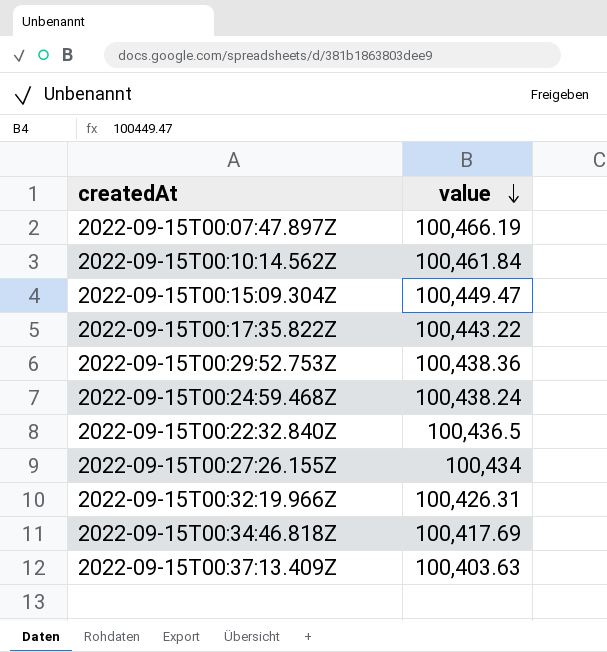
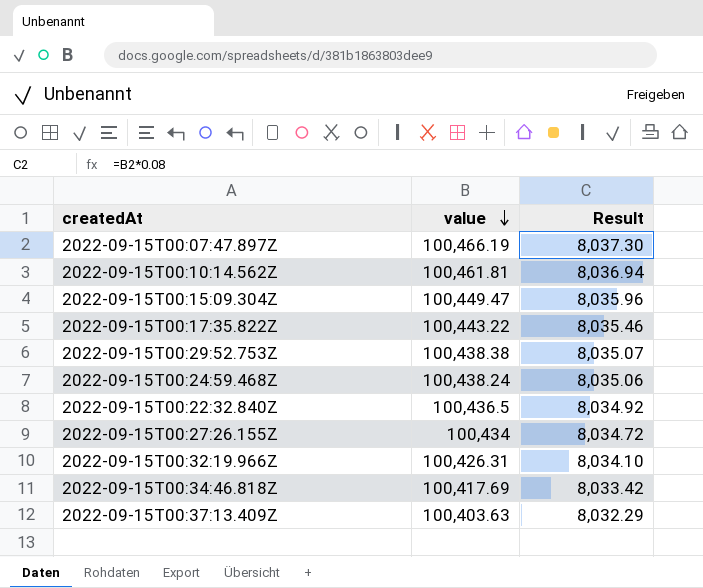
column Result | formula: none -> [value] * 0.08
2022-09-15T00:10:14.562Z | value: 100,461.84 -> 100,461.81
2022-09-15T00:29:52.753Z | value: 100,438.36 -> 100,438.38

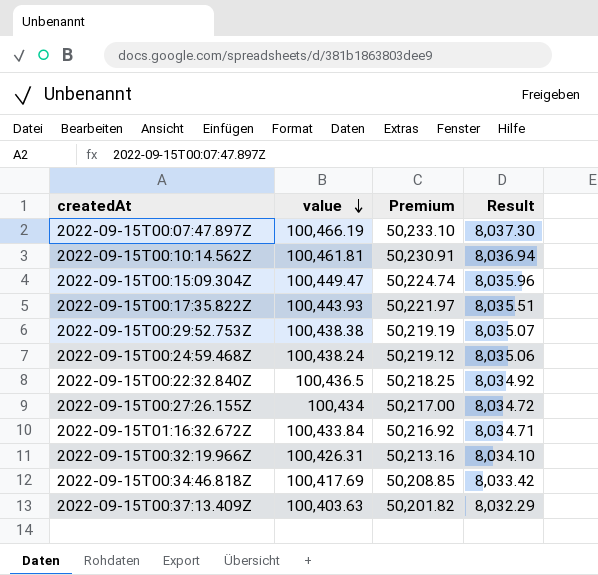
column Premium | formula: none -> [value] * 0.5
2022-09-15T00:17:35.822Z | value: 100,443.22 -> 100,443.93
2022-09-15T00:17:35.822Z | Result: 8,035.46 -> 8,035.51
row 2022-09-15T01:16:32.672Z: none -> 100,433.84 | 50,216.92 | 8,034.71

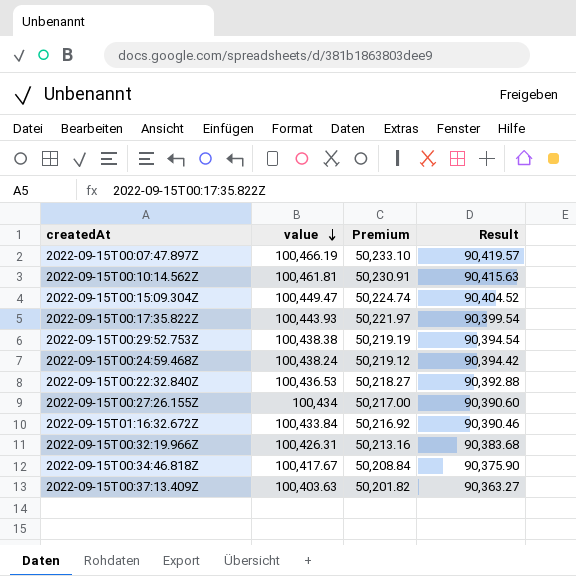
column Result | formula: [value] * 0.08 -> [value] * 0.9
2022-09-15T00:22:32.840Z | value: 100,436.5 -> 100,436.53
2022-09-15T00:22:32.840Z | Premium: 50,218.25 -> 50,218.27
2022-09-15T00:34:46.818Z | value: 100,417.69 -> 100,417.67
2022-09-15T00:34:46.818Z | Premium: 50,208.85 -> 50,208.84

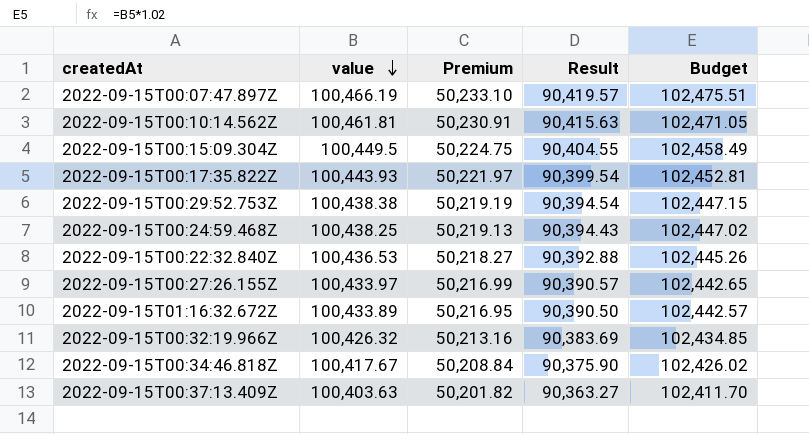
column Budget | formula: none -> [value] * 1.02
2022-09-15T00:15:09.304Z | value: 100,449.47 -> 100,449.5
2022-09-15T00:15:09.304Z | Premium: 50,224.74 -> 50,224.75
2022-09-15T00:15:09.304Z | Result: 90,404.52 -> 90,404.55
2022-09-15T00:24:59.468Z | value: 100,438.24 -> 100,438.25
2022-09-15T00:24:59.468Z | Premium: 50,219.12 -> 50,219.13
2022-09-15T00:24:59.468Z | Result: 90,394.42 -> 90,394.43
2022-09-15T00:27:26.155Z | value: 100,434 -> 100,433.97
2022-09-15T00:27:26.155Z | Premium: 50,217.00 -> 50,216.99
2022-09-15T00:27:26.155Z | Result: 90,390.60 -> 90,390.57
2022-09-15T01:16:32.672Z | value: 100,433.84 -> 100,433.89
2022-09-15T01:16:32.672Z | Premium: 50,216.92 -> 50,216.95
2022-09-15T01:16:32.672Z | Result: 90,390.46 -> 90,390.50
2022-09-15T00:32:19.966Z | value: 100,426.31 -> 100,426.32
2022-09-15T00:32:19.966Z | Result: 90,383.68 -> 90,383.69

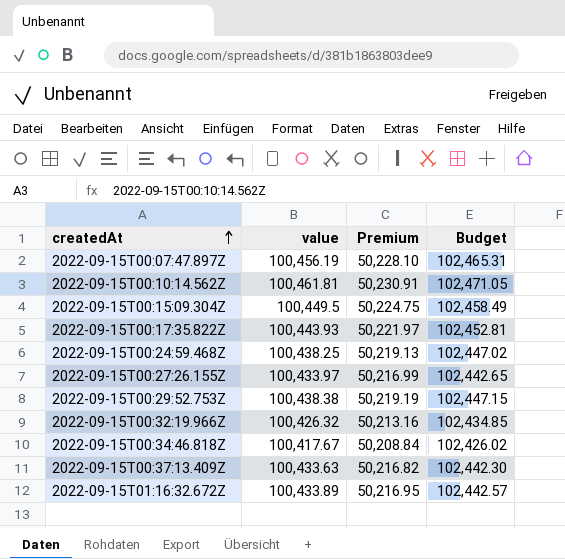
row order: value descending -> createdAt ascending
column Result | formula: [value] * 0.9 -> none
row 2022-09-15T00:22:32.840Z: 100,436.53 | 50,218.27 | 90,392.88 | 102,445.26 -> none
2022-09-15T00:07:47.897Z | value: 100,466.19 -> 100,456.19
2022-09-15T00:07:47.897Z | Premium: 50,233.10 -> 50,228.10
2022-09-15T00:07:47.897Z | Budget: 102,475.51 -> 102,465.31
2022-09-15T00:37:13.409Z | value: 100,403.63 -> 100,433.63
2022-09-15T00:37:13.409Z | Premium: 50,201.82 -> 50,216.82
2022-09-15T00:37:13.409Z | Budget: 102,411.70 -> 102,442.30

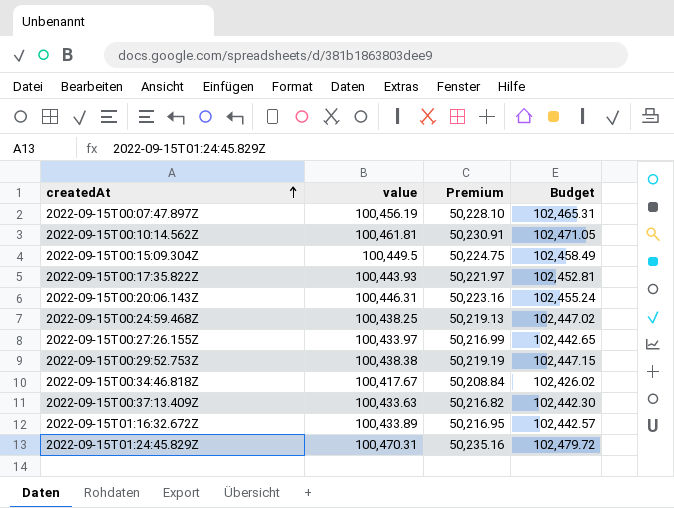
row 2022-09-15T00:32:19.966Z: 100,426.32 | 50,213.16 | 102,434.85 -> none
row 2022-09-15T00:20:06.143Z: none -> 100,446.31 | 50,223.16 | 102,455.24
row 2022-09-15T01:24:45.829Z: none -> 100,470.31 | 50,235.16 | 102,479.72

